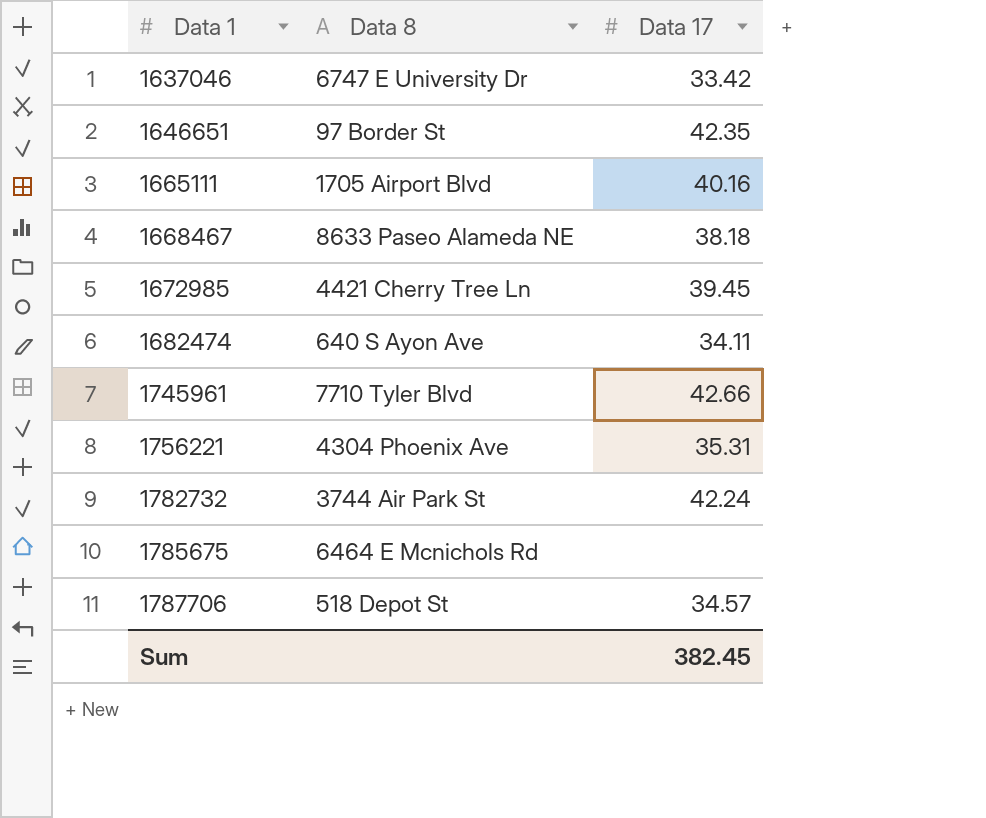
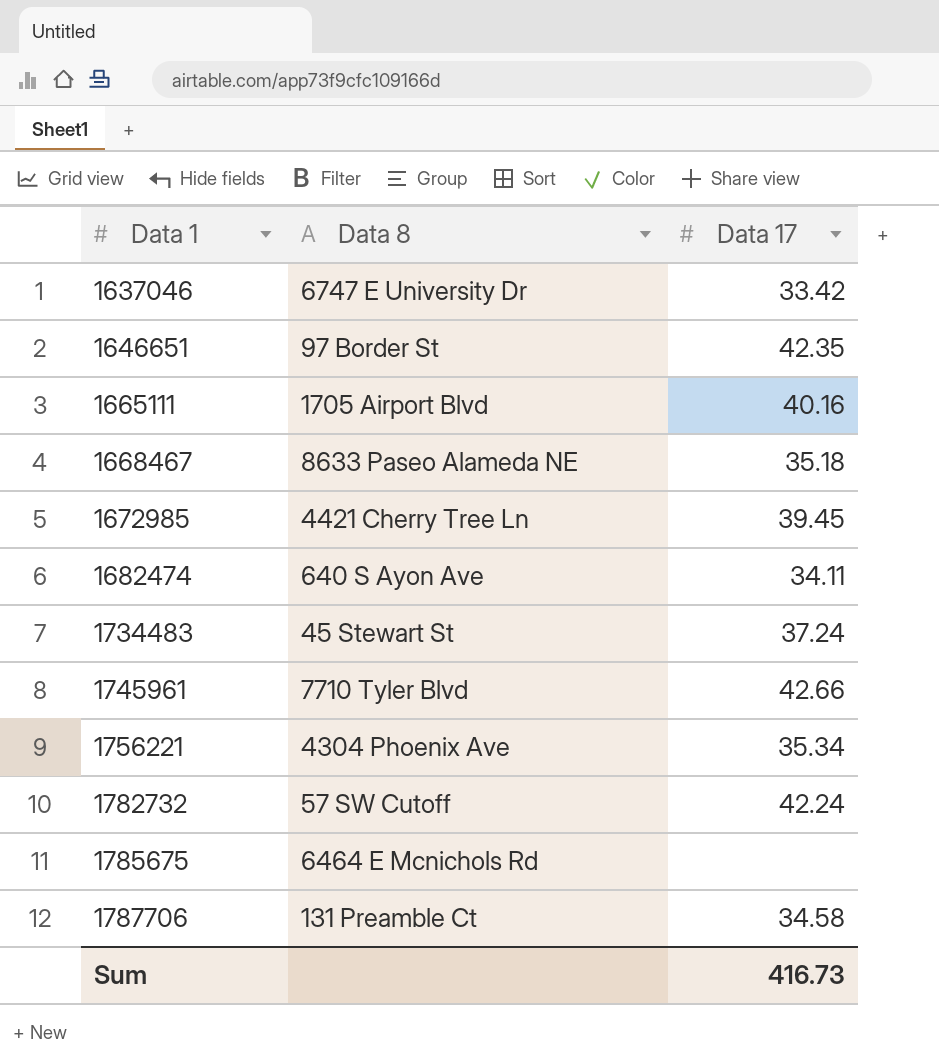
1668467 | Data 17: 38.18 -> 35.18
row 1734483: none -> 45 Stewart St | 37.24
1756221 | Data 17: 35.31 -> 35.34
1782732 | Data 8: 3744 Air Park St -> 57 SW Cutoff
1787706 | Data 8: 518 Depot St -> 131 Preamble Ct
1787706 | Data 17: 34.57 -> 34.58
Sum | Data 17: 382.45 -> 416.73

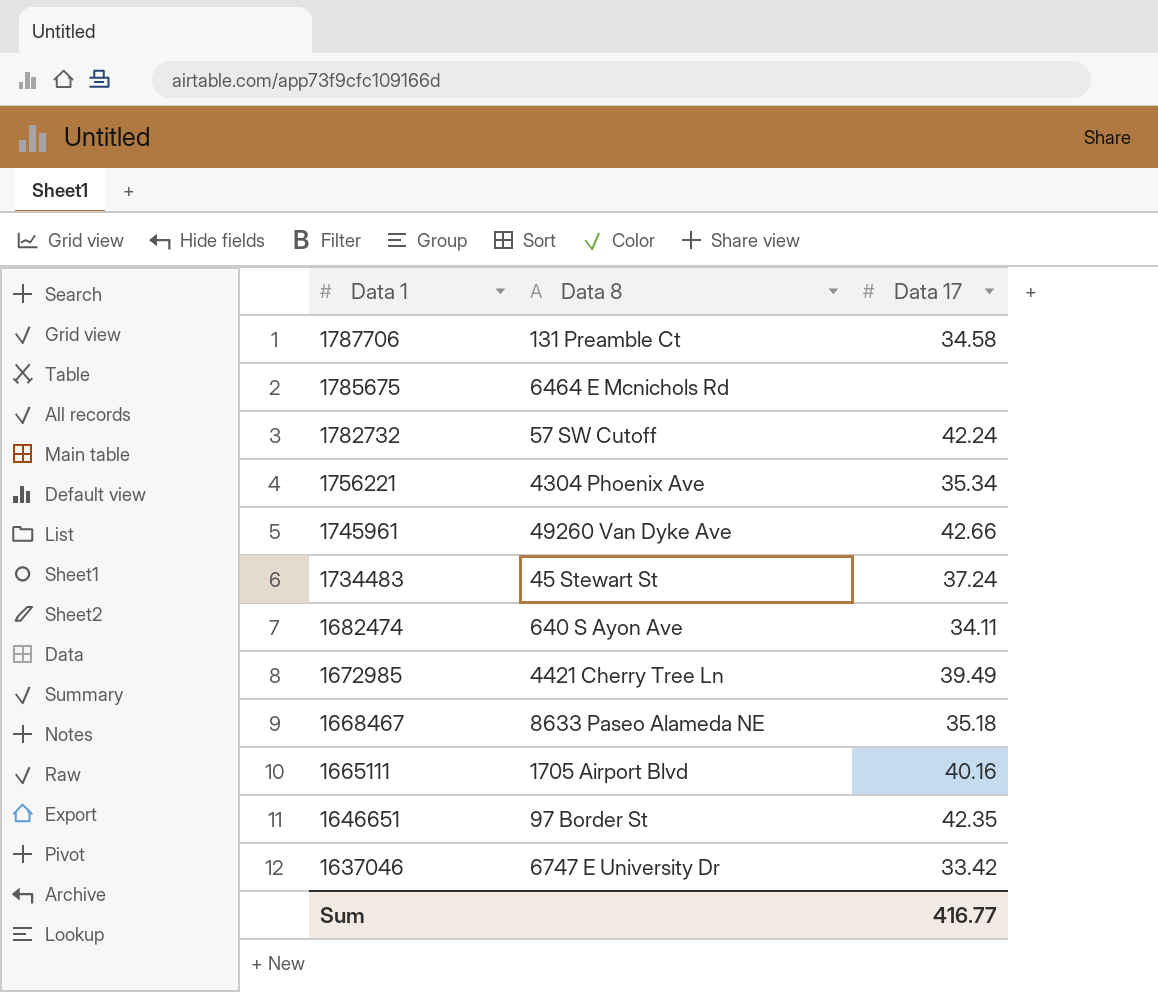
row order: Data 1 ascending -> Data 1 descending
1745961 | Data 8: 7710 Tyler Blvd -> 49260 Van Dyke Ave
1672985 | Data 17: 39.45 -> 39.49
Sum | Data 17: 416.73 -> 416.77

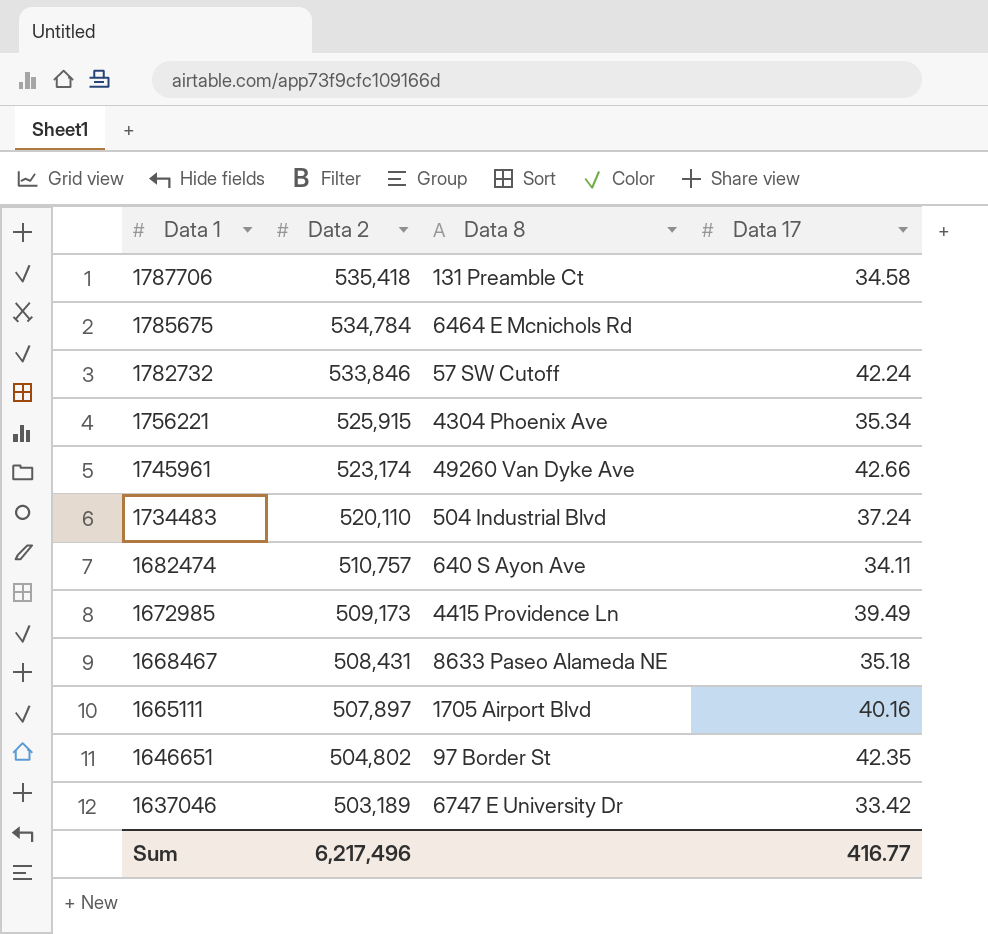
column Data 2 | position: none -> 2
1734483 | Data 8: 45 Stewart St -> 504 Industrial Blvd
1672985 | Data 8: 4421 Cherry Tree Ln -> 4415 Providence Ln

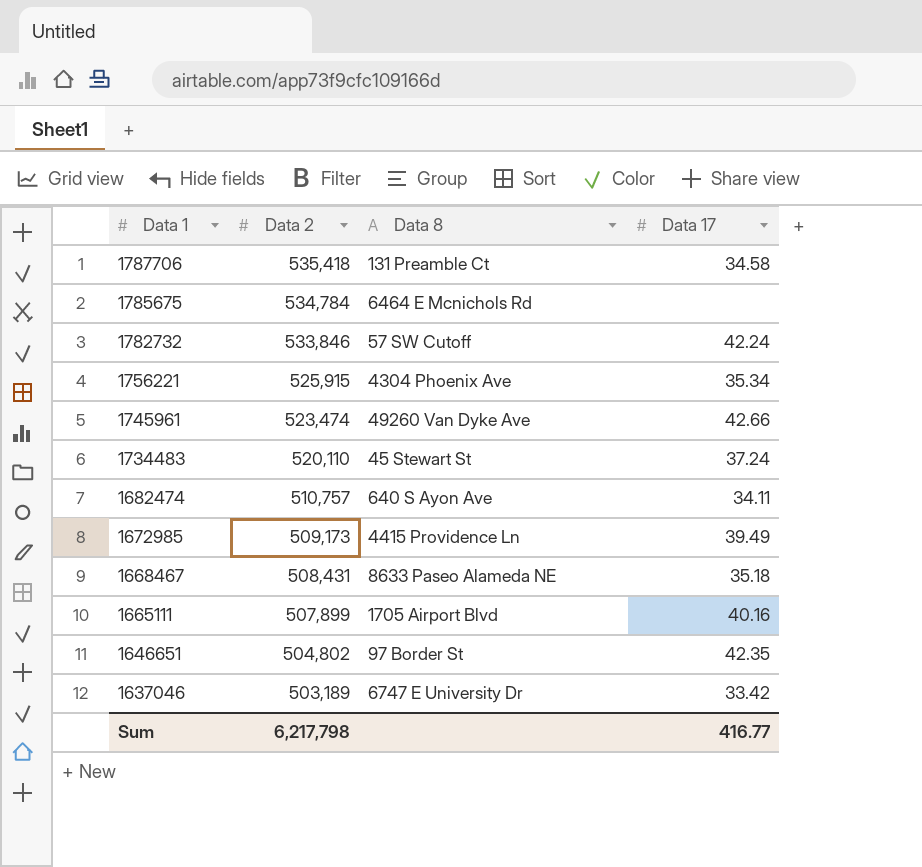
1745961 | Data 2: 523,174 -> 523,474
1734483 | Data 8: 504 Industrial Blvd -> 45 Stewart St
1665111 | Data 2: 507,897 -> 507,899
Sum | Data 2: 6,217,496 -> 6,217,798

